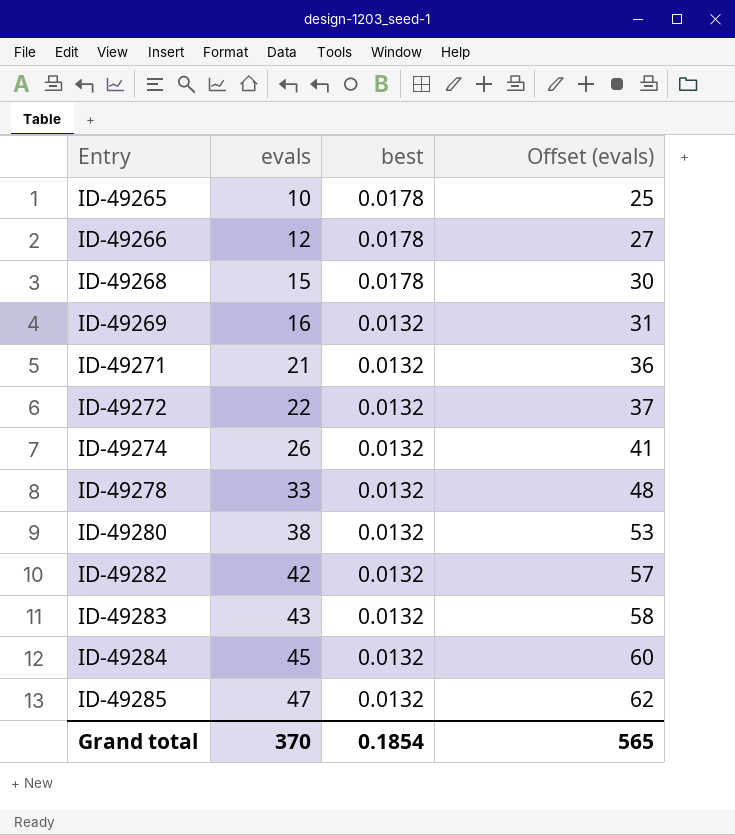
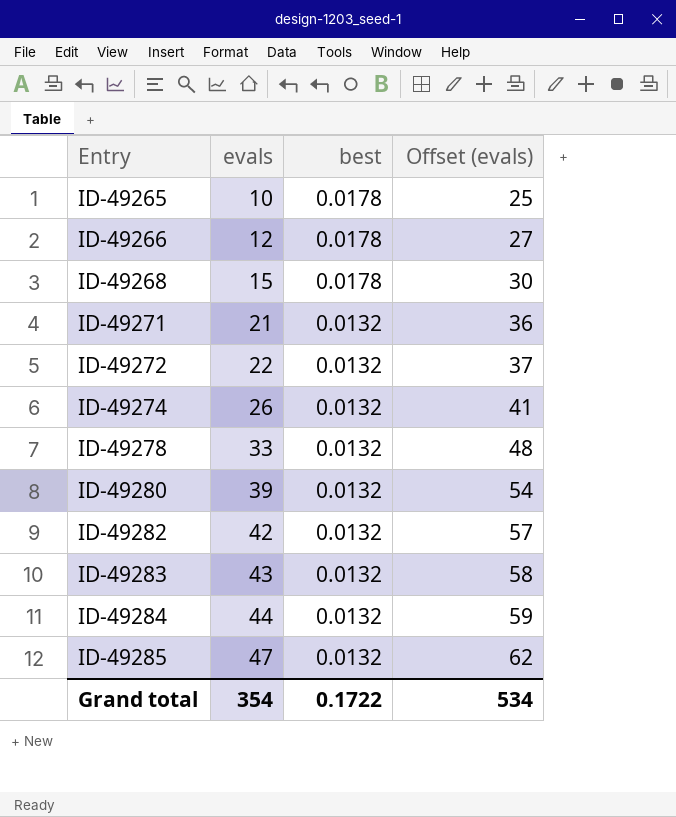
row ID-49269: 16 | 0.0132 | 31 -> none
ID-49280 | evals: 38 -> 39
ID-49280 | Offset (evals): 53 -> 54
ID-49284 | evals: 45 -> 44
ID-49284 | Offset (evals): 60 -> 59
Grand total | evals: 370 -> 354
Grand total | best: 0.1854 -> 0.1722
Grand total | Offset (evals): 565 -> 534

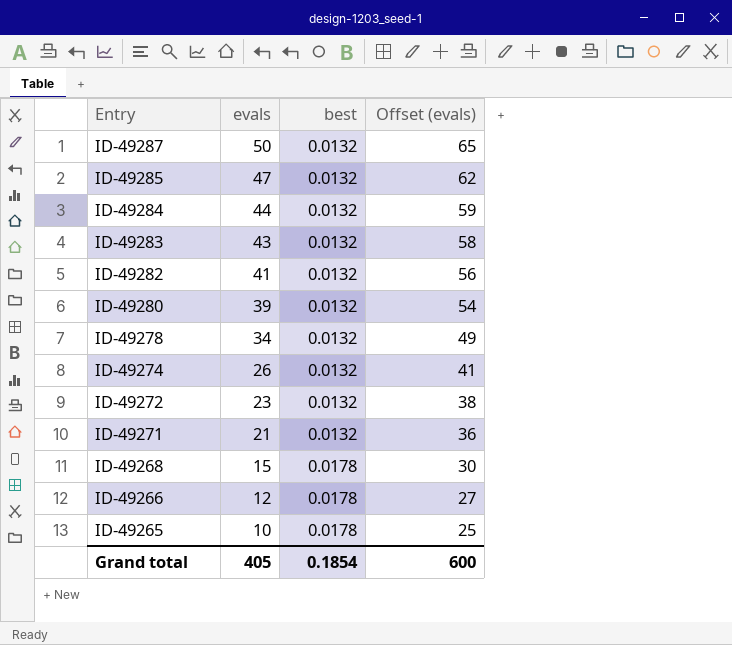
row order: Entry ascending -> Entry descending
row ID-49287: none -> 50 | 0.0132 | 65
ID-49282 | evals: 42 -> 41
ID-49282 | Offset (evals): 57 -> 56
ID-49278 | evals: 33 -> 34
ID-49278 | Offset (evals): 48 -> 49
ID-49272 | evals: 22 -> 23
ID-49272 | Offset (evals): 37 -> 38
Grand total | evals: 354 -> 405
Grand total | best: 0.1722 -> 0.1854
Grand total | Offset (evals): 534 -> 600

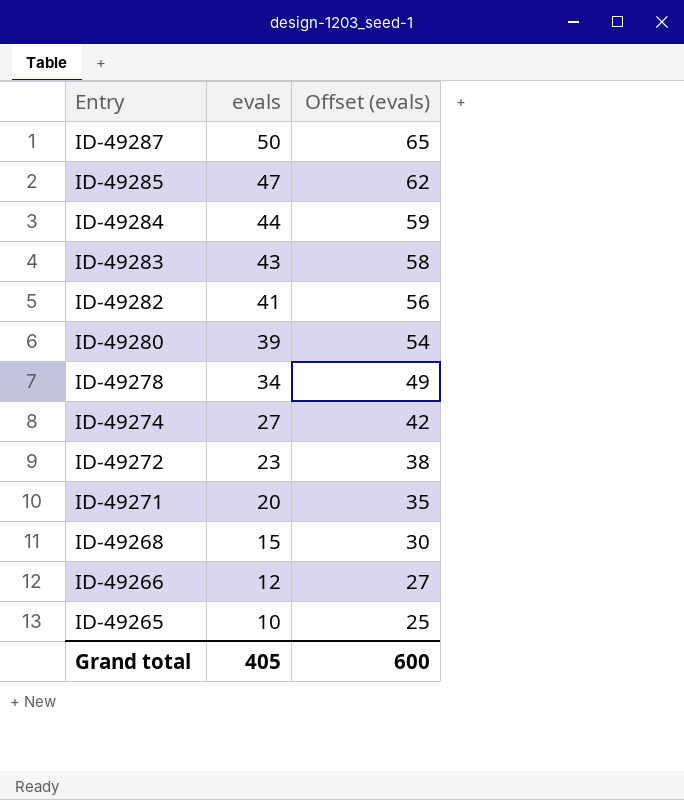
column best | position: 3 -> none
ID-49274 | evals: 26 -> 27
ID-49274 | Offset (evals): 41 -> 42
ID-49271 | evals: 21 -> 20
ID-49271 | Offset (evals): 36 -> 35

